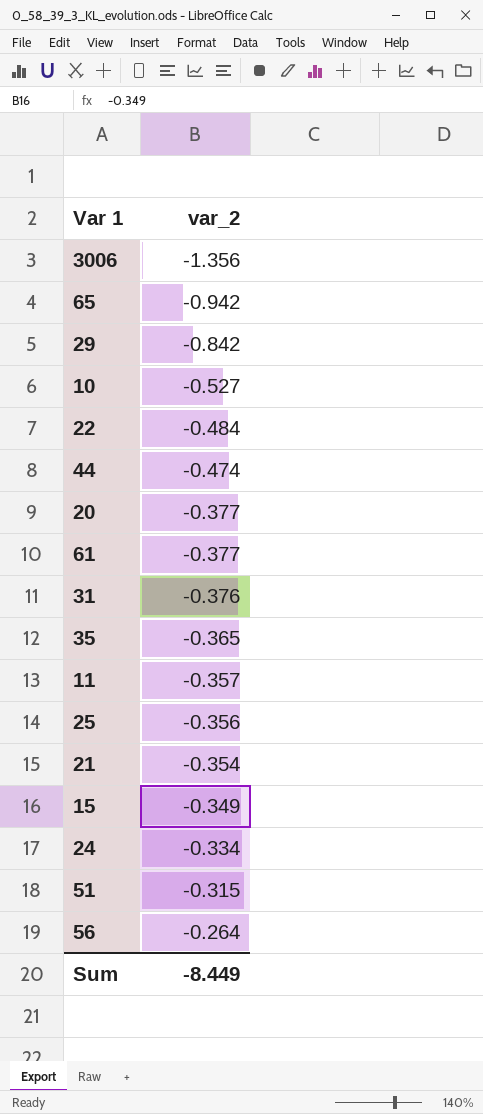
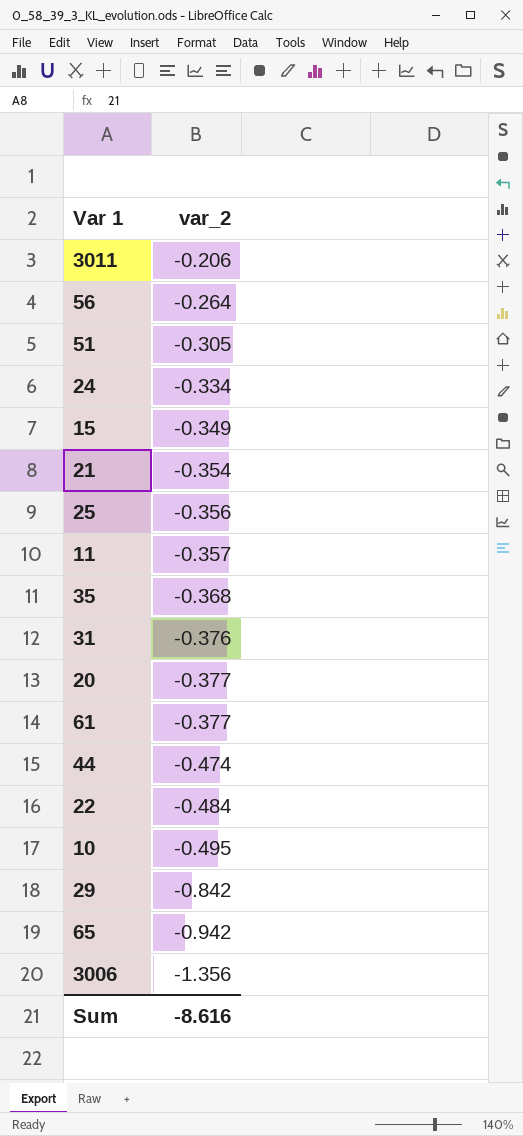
row order: var_2 ascending -> var_2 descending
row 3011: none -> -0.206
51 | var_2: -0.315 -> -0.305
35 | var_2: -0.365 -> -0.368
10 | var_2: -0.527 -> -0.495
Sum | var_2: -8.449 -> -8.616

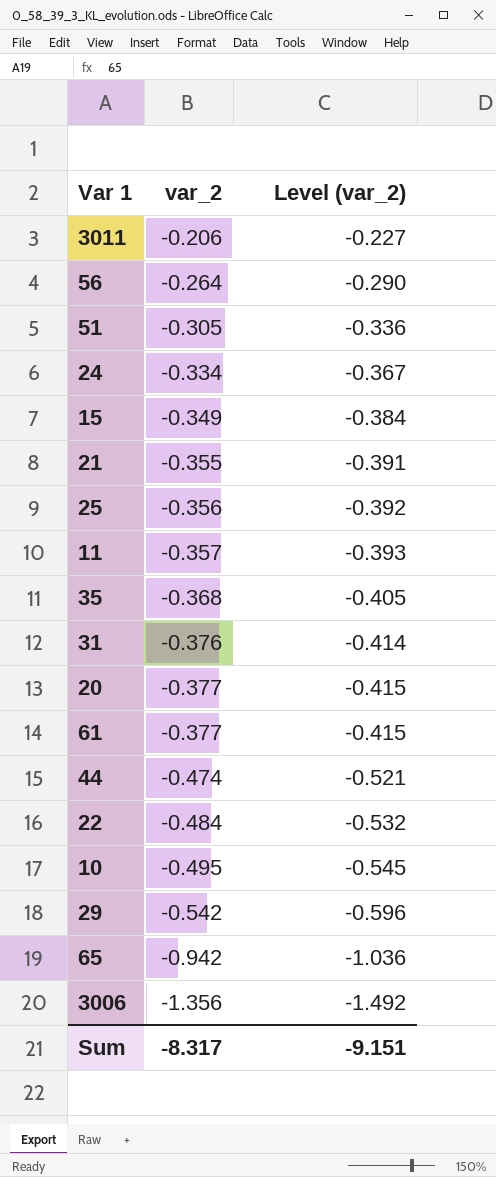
column Level (var_2) | formula: none -> [var_2] * 1.1
21 | var_2: -0.354 -> -0.355
29 | var_2: -0.842 -> -0.542
Sum | var_2: -8.616 -> -8.317

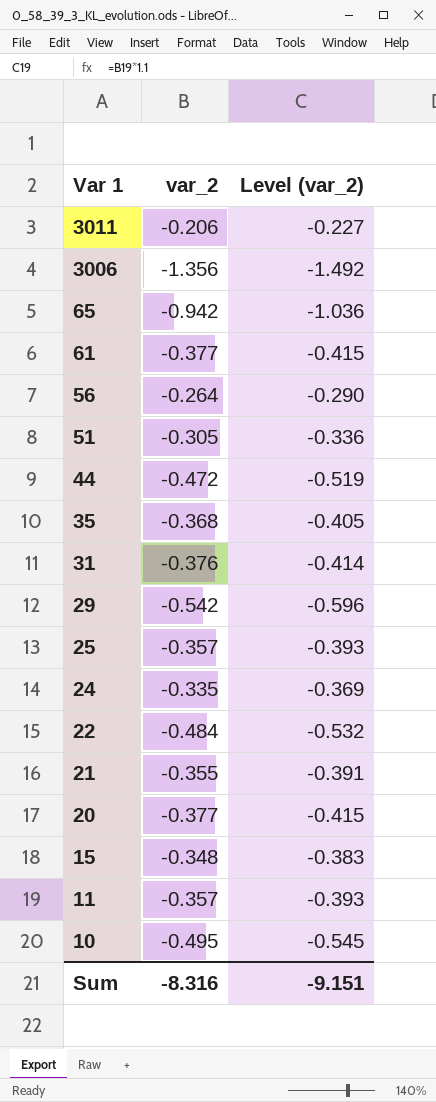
row order: var_2 descending -> Var 1 descending
44 | var_2: -0.474 -> -0.472
44 | Level (var_2): -0.521 -> -0.519
25 | var_2: -0.356 -> -0.357
25 | Level (var_2): -0.392 -> -0.393
24 | var_2: -0.334 -> -0.335
24 | Level (var_2): -0.367 -> -0.369
15 | var_2: -0.349 -> -0.348
15 | Level (var_2): -0.384 -> -0.383
Sum | var_2: -8.317 -> -8.316

